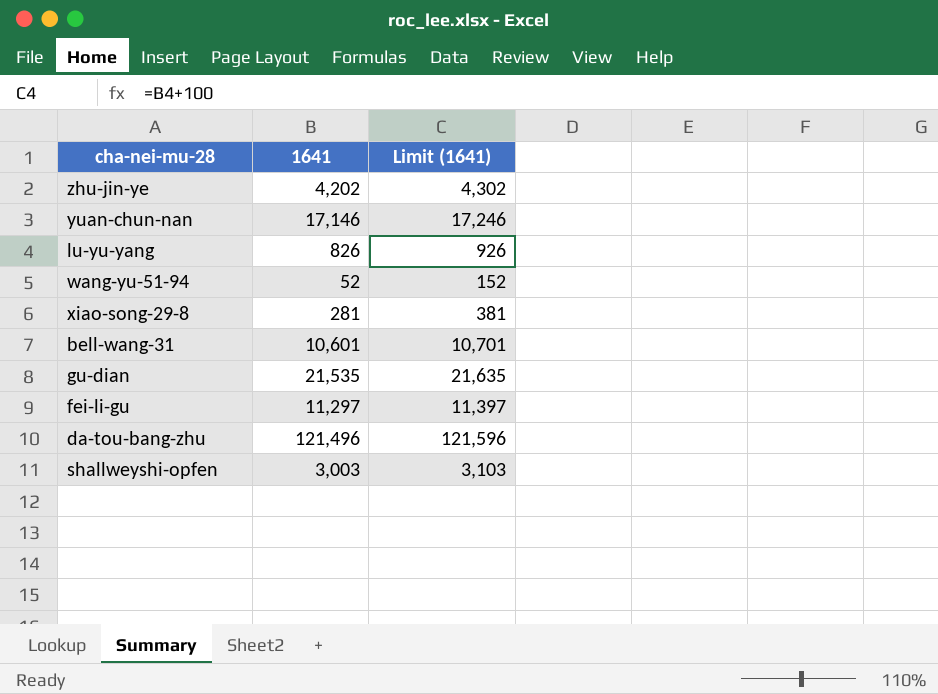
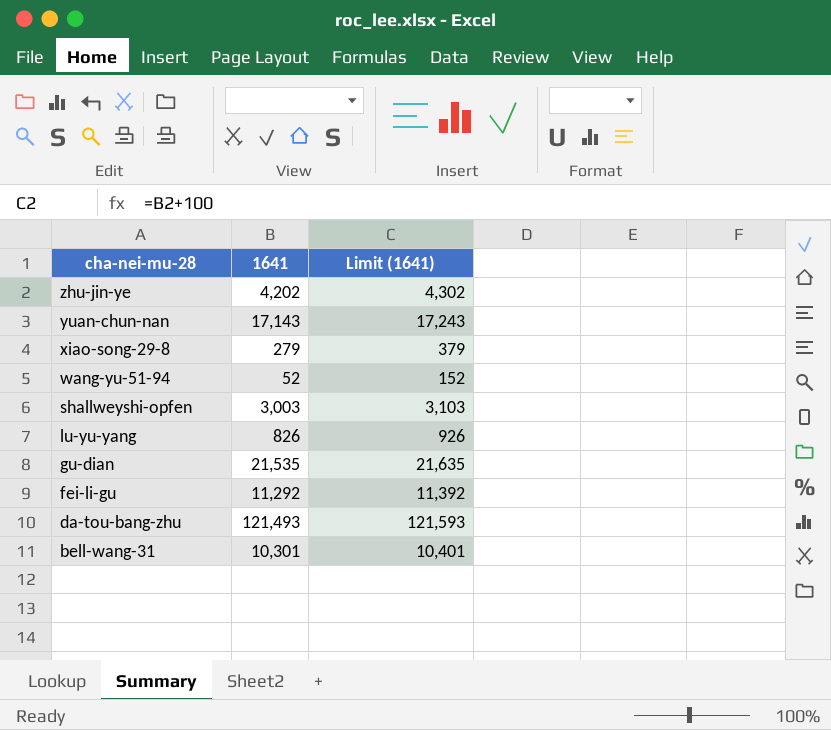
row order: none -> cha-nei-mu-28 descending
yuan-chun-nan | 1641: 17,146 -> 17,143
yuan-chun-nan | Limit (1641): 17,246 -> 17,243
xiao-song-29-8 | 1641: 281 -> 279
xiao-song-29-8 | Limit (1641): 381 -> 379
fei-li-gu | 1641: 11,297 -> 11,292
fei-li-gu | Limit (1641): 11,397 -> 11,392
da-tou-bang-zhu | 1641: 121,496 -> 121,493
da-tou-bang-zhu | Limit (1641): 121,596 -> 121,593
bell-wang-31 | 1641: 10,601 -> 10,301
bell-wang-31 | Limit (1641): 10,701 -> 10,401

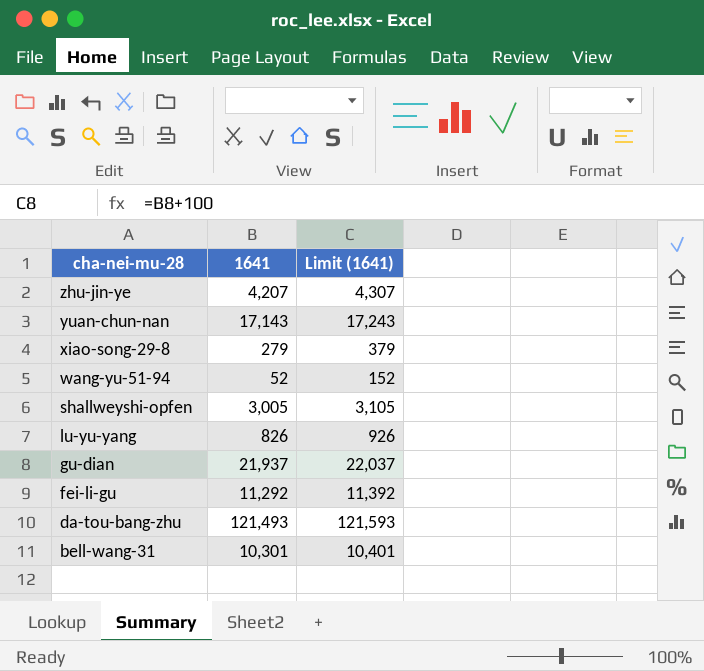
zhu-jin-ye | 1641: 4,202 -> 4,207
zhu-jin-ye | Limit (1641): 4,302 -> 4,307
shallweyshi-opfen | 1641: 3,003 -> 3,005
shallweyshi-opfen | Limit (1641): 3,103 -> 3,105
gu-dian | 1641: 21,535 -> 21,937
gu-dian | Limit (1641): 21,635 -> 22,037

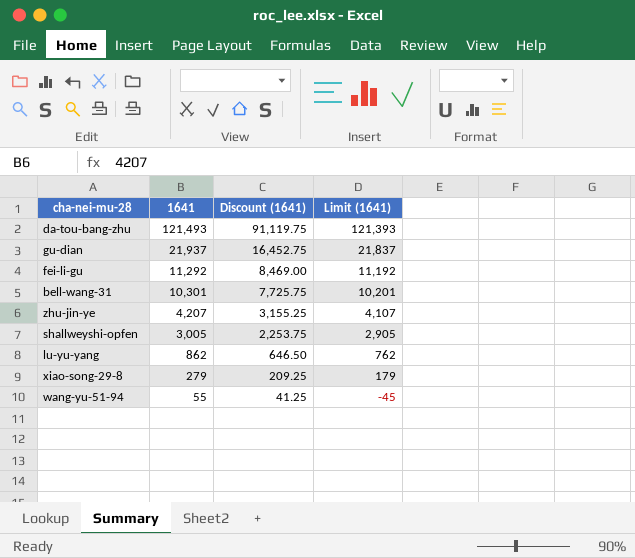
row order: cha-nei-mu-28 descending -> 1641 descending
column Discount (1641) | formula: none -> [1641] * 0.75
column Limit (1641) | formula: [1641] + 100 -> [1641] - 100
row yuan-chun-nan: 17,143 | 17,243 -> none
lu-yu-yang | 1641: 826 -> 862
wang-yu-51-94 | 1641: 52 -> 55

